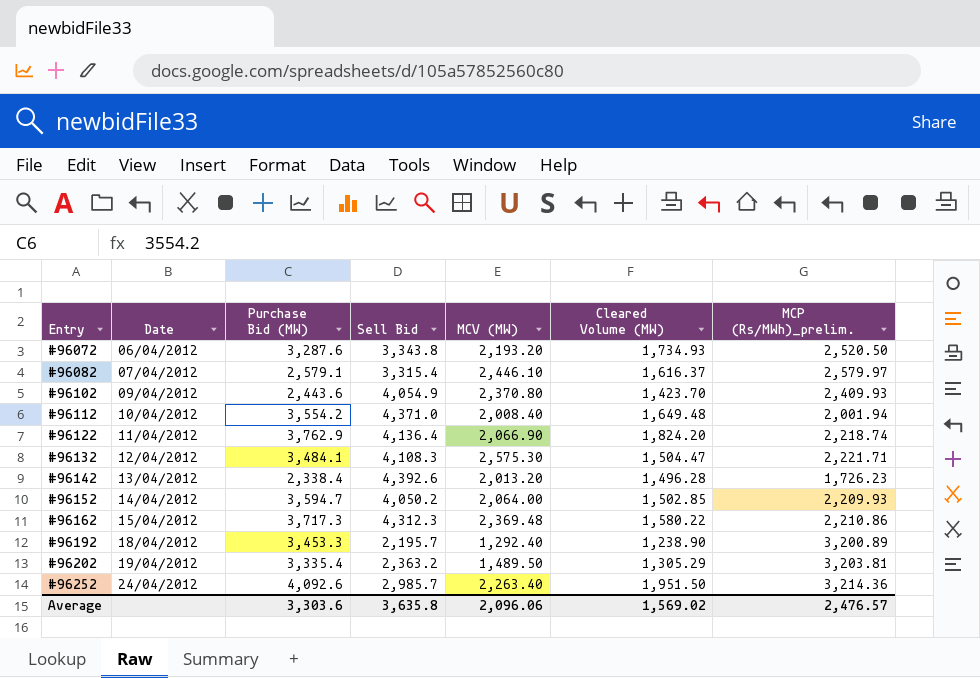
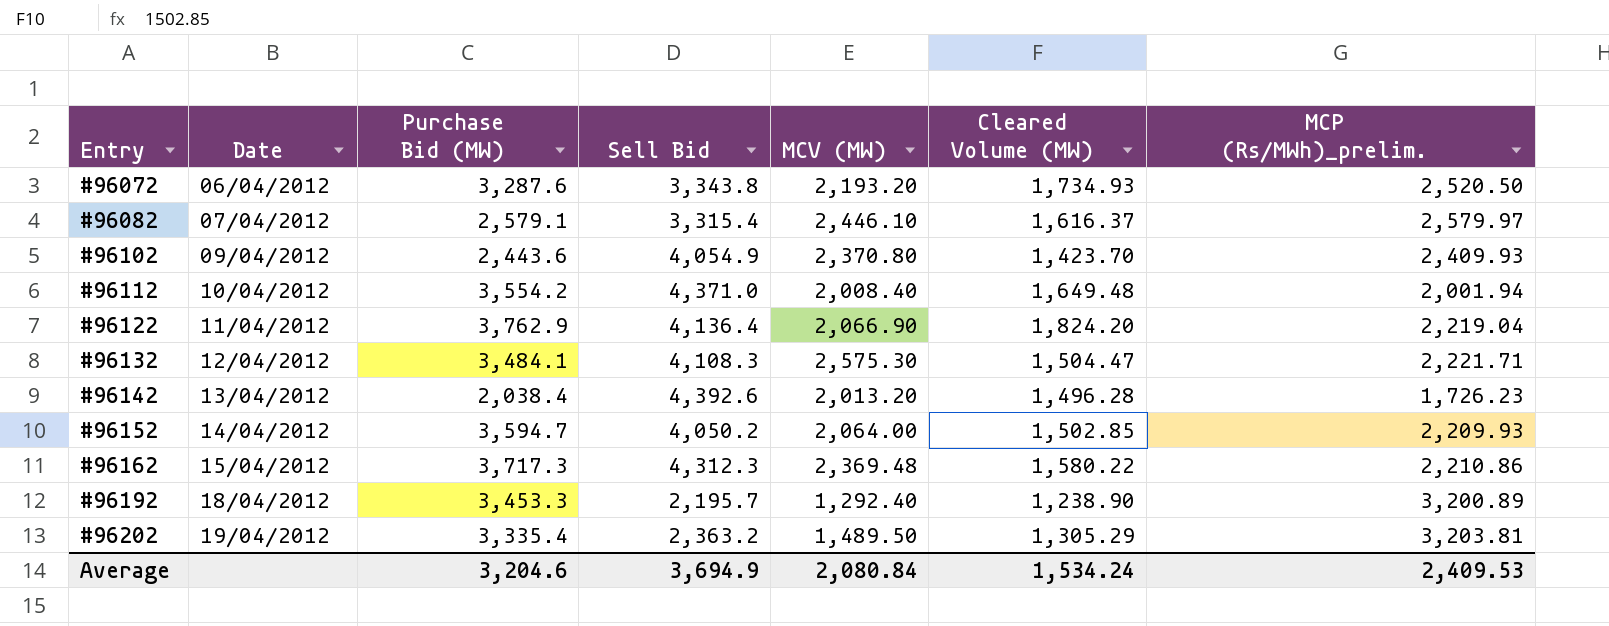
row #96252: 24/04/2012 | 4,092.6 | 2,985.7 | 2,263.40 | 1,951.50 | 3,214.36 -> none
#96122 | MCP (Rs/MWh)_prelim.: 2,218.74 -> 2,219.04
#96142 | Purchase Bid (MW): 2,338.4 -> 2,038.4
Average | Purchase Bid (MW): 3,303.6 -> 3,204.6
Average | Sell Bid: 3,635.8 -> 3,694.9
Average | MCV (MW): 2,096.06 -> 2,080.84
Average | Cleared Volume (MW): 1,569.02 -> 1,534.24
Average | MCP (Rs/MWh)_prelim.: 2,476.57 -> 2,409.53

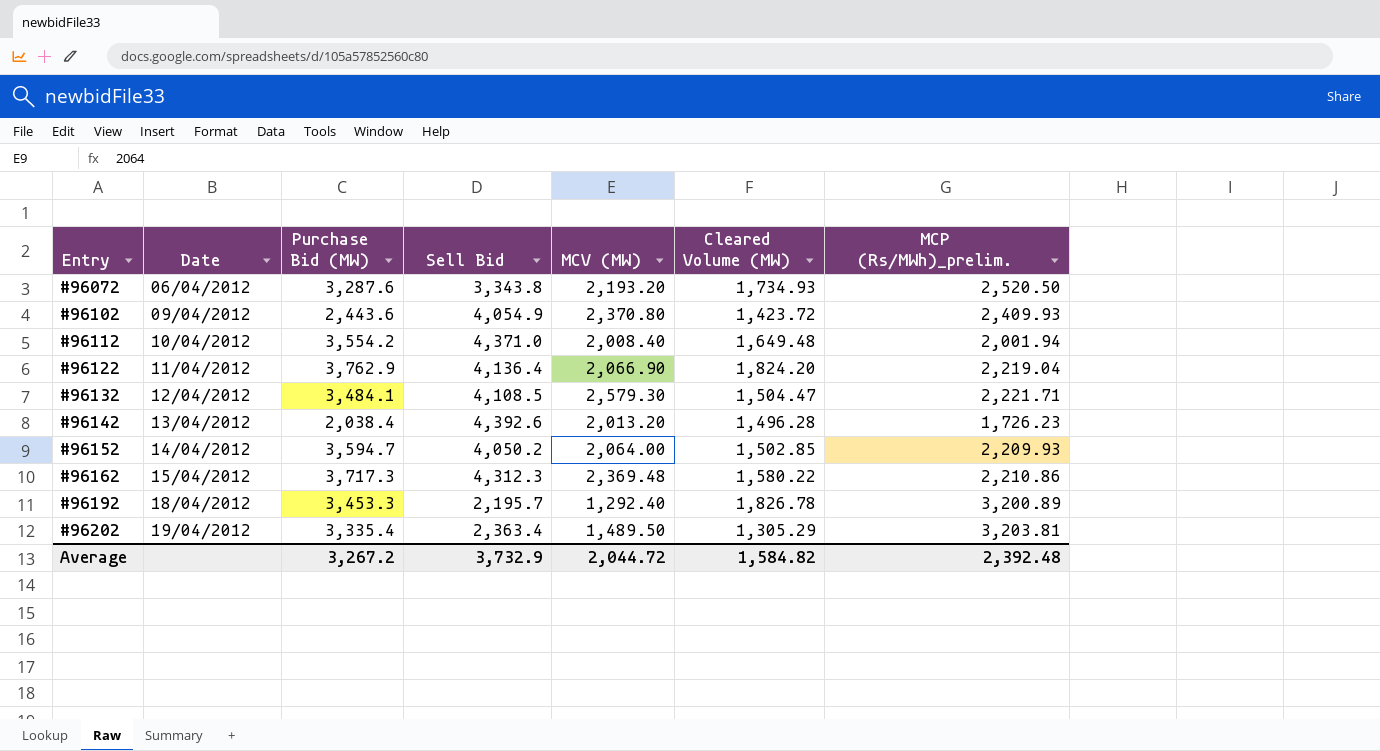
row #96082: 07/04/2012 | 2,579.1 | 3,315.4 | 2,446.10 | 1,616.37 | 2,579.97 -> none
#96102 | Cleared Volume (MW): 1,423.70 -> 1,423.72
#96132 | Sell Bid: 4,108.3 -> 4,108.5
#96132 | MCV (MW): 2,575.30 -> 2,579.30
#96192 | Cleared Volume (MW): 1,238.90 -> 1,826.78
#96202 | Sell Bid: 2,363.2 -> 2,363.4
Average | Purchase Bid (MW): 3,204.6 -> 3,267.2
Average | Sell Bid: 3,694.9 -> 3,732.9
Average | MCV (MW): 2,080.84 -> 2,044.72
Average | Cleared Volume (MW): 1,534.24 -> 1,584.82
Average | MCP (Rs/MWh)_prelim.: 2,409.53 -> 2,392.48

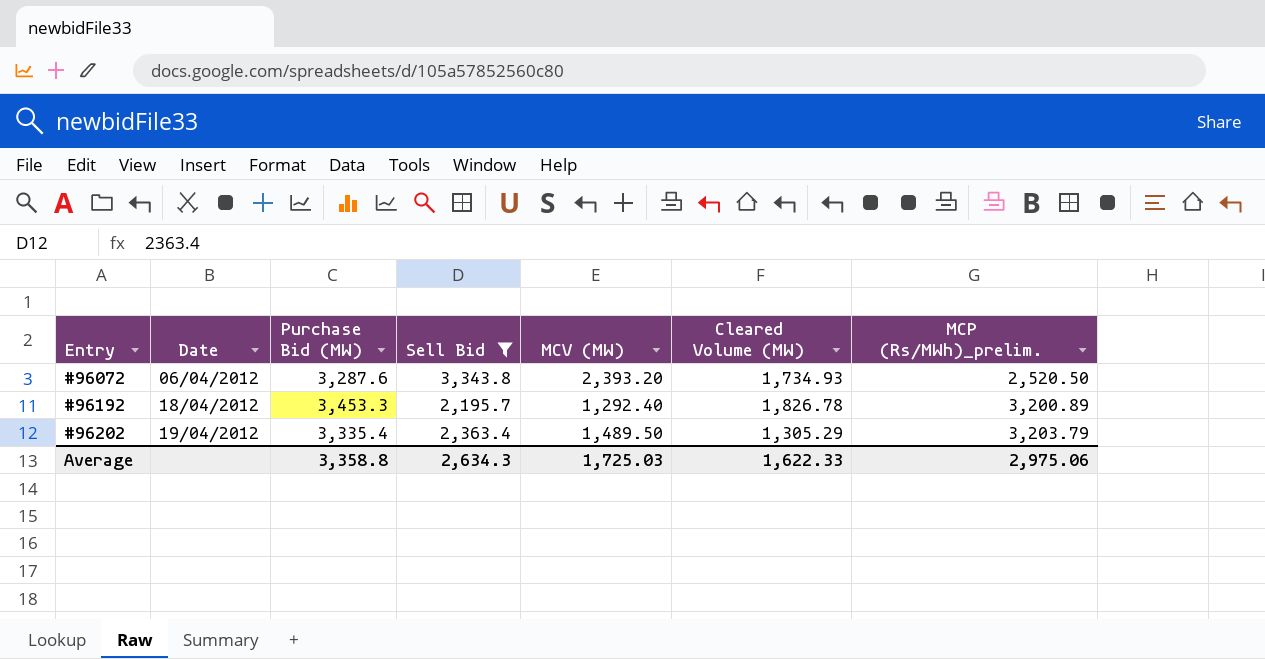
filter: none -> Sell Bid <= 3,343.8
#96072 | MCV (MW): 2,193.20 -> 2,393.20
#96202 | MCP (Rs/MWh)_prelim.: 3,203.81 -> 3,203.79
Average | Purchase Bid (MW): 3,267.2 -> 3,358.8
Average | Sell Bid: 3,732.9 -> 2,634.3
Average | MCV (MW): 2,044.72 -> 1,725.03
Average | Cleared Volume (MW): 1,584.82 -> 1,622.33
Average | MCP (Rs/MWh)_prelim.: 2,392.48 -> 2,975.06

